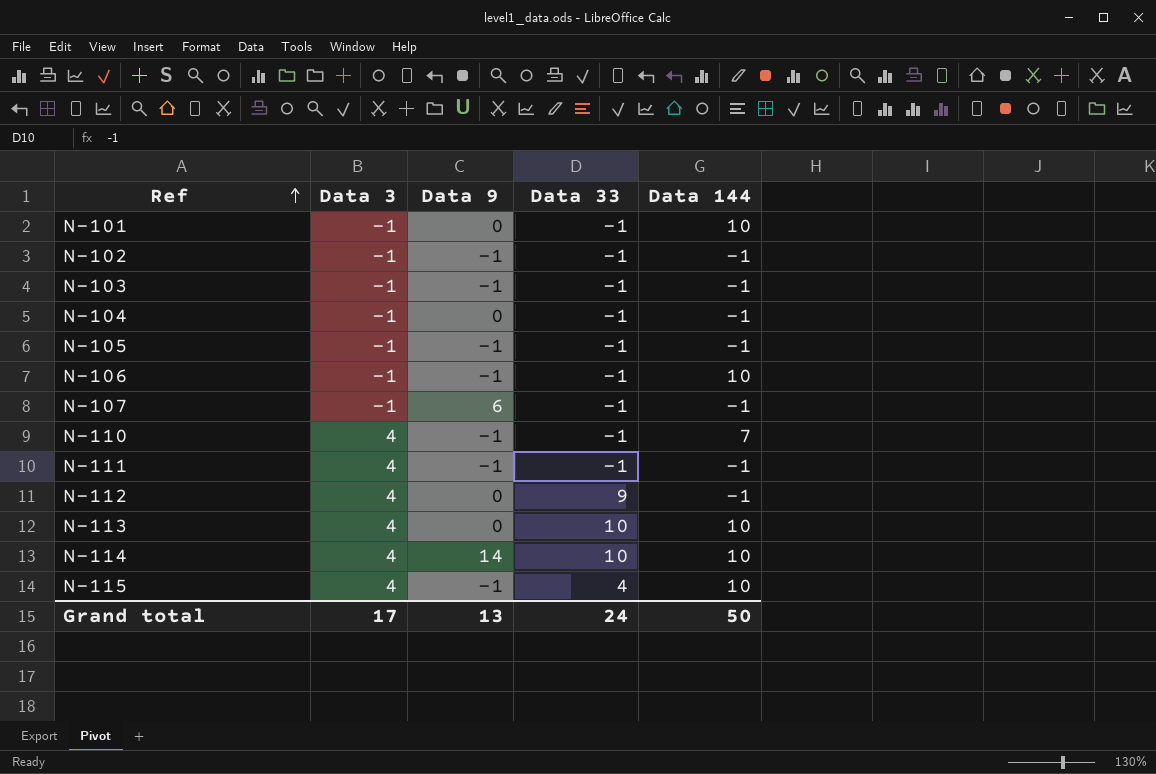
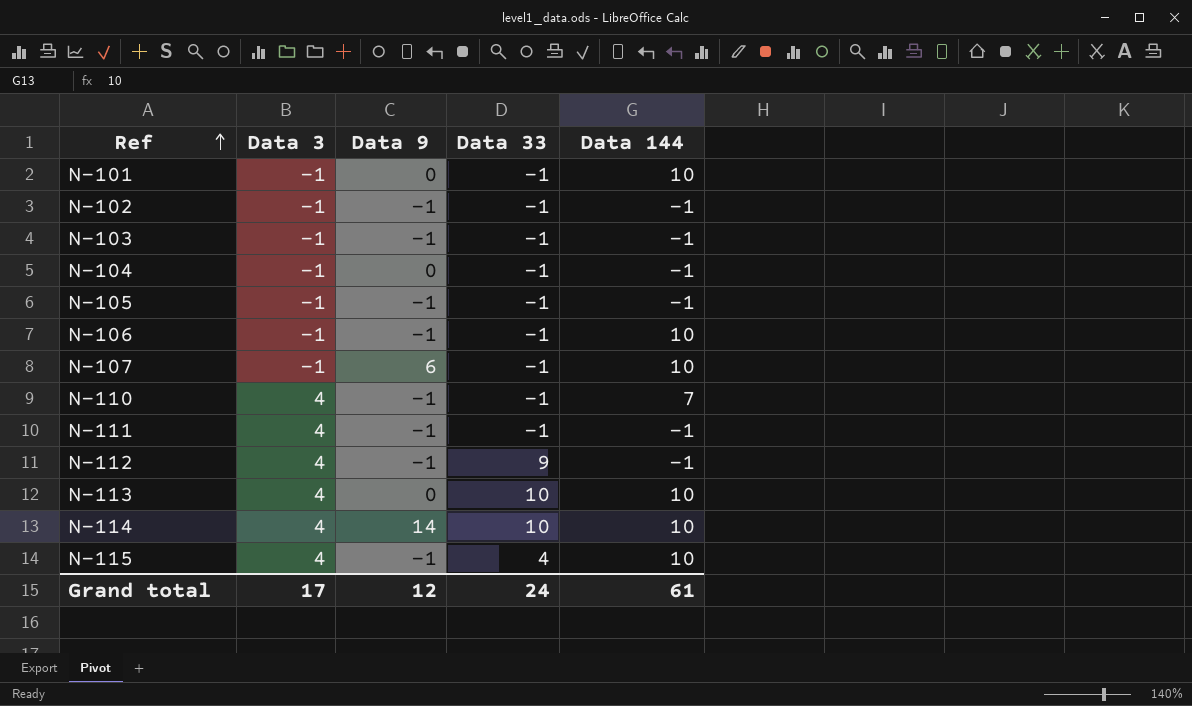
N-107 | Data 144: -1 -> 10
N-112 | Data 9: 0 -> -1
Grand total | Data 9: 13 -> 12
Grand total | Data 144: 50 -> 61

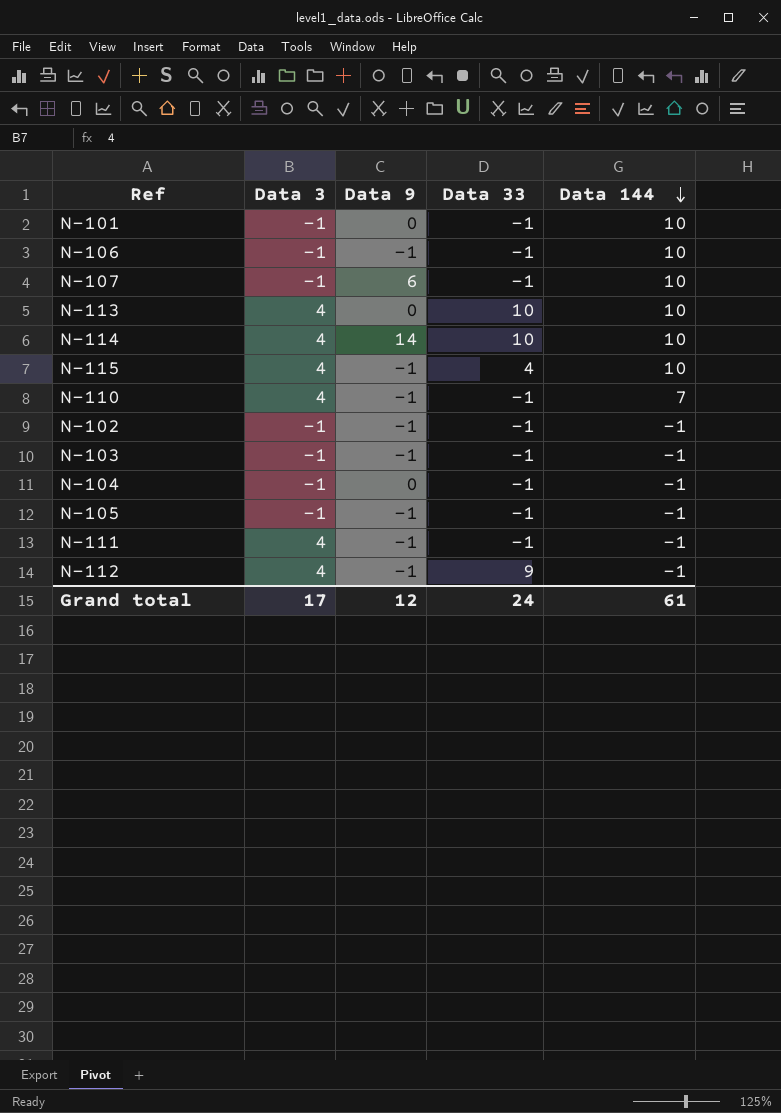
row order: Ref ascending -> Data 144 descending

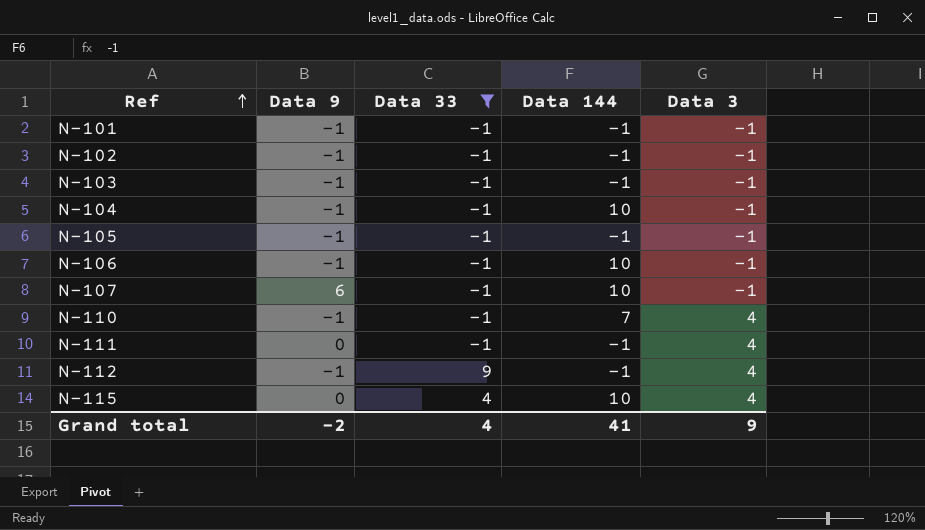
filter: none -> Data 33 != 10
row order: Data 144 descending -> Ref ascending
column Data 3 | position: 2 -> 5
N-101 | Data 9: 0 -> -1
N-101 | Data 144: 10 -> -1
N-104 | Data 9: 0 -> -1
N-104 | Data 144: -1 -> 10
N-111 | Data 9: -1 -> 0
N-115 | Data 9: -1 -> 0
Grand total | Data 9: 12 -> -2
Grand total | Data 33: 24 -> 4
Grand total | Data 144: 61 -> 41
Grand total | Data 3: 17 -> 9

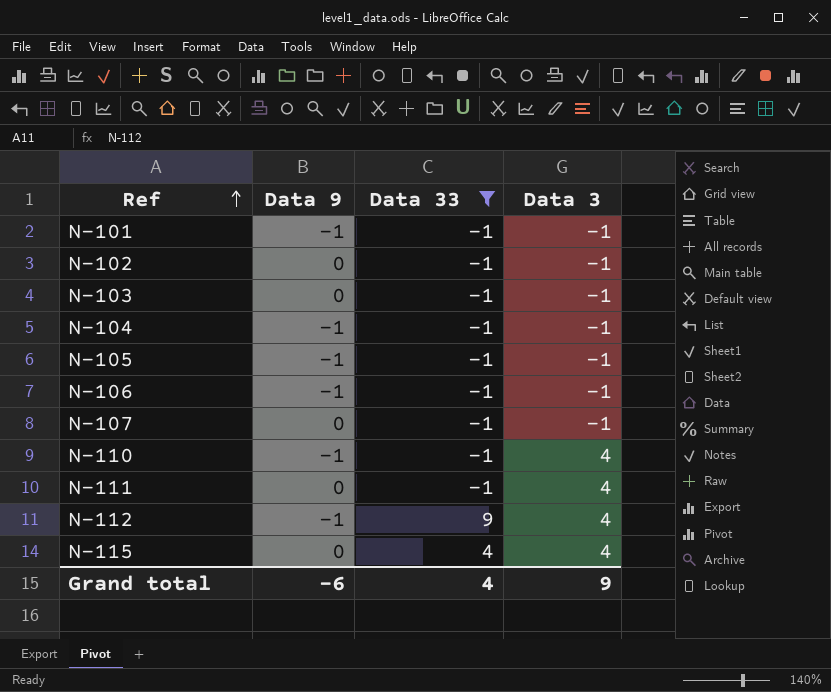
column Data 144 | position: 4 -> none
N-102 | Data 9: -1 -> 0
N-103 | Data 9: -1 -> 0
N-107 | Data 9: 6 -> 0
Grand total | Data 9: -2 -> -6

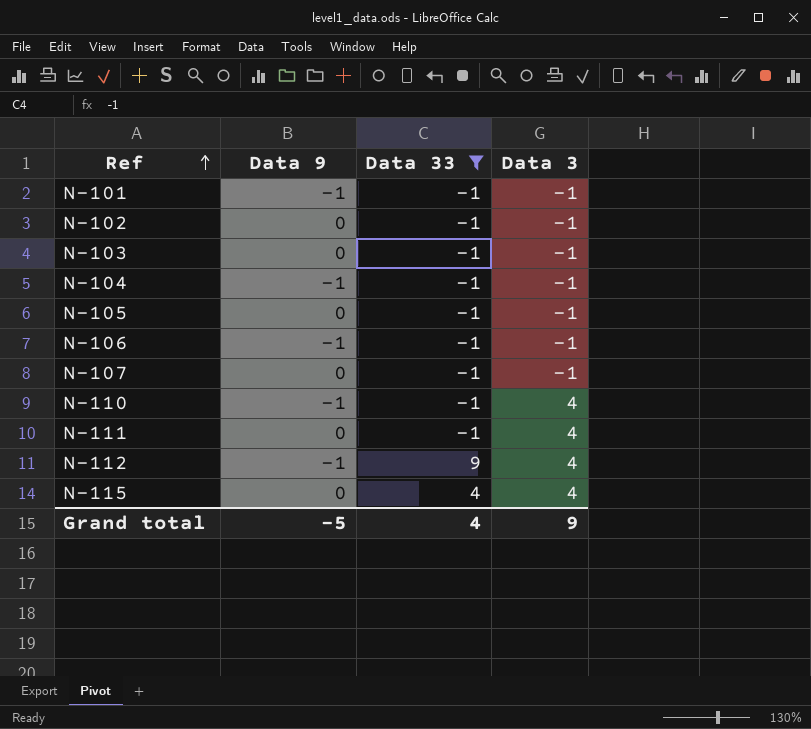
N-105 | Data 9: -1 -> 0
Grand total | Data 9: -6 -> -5

